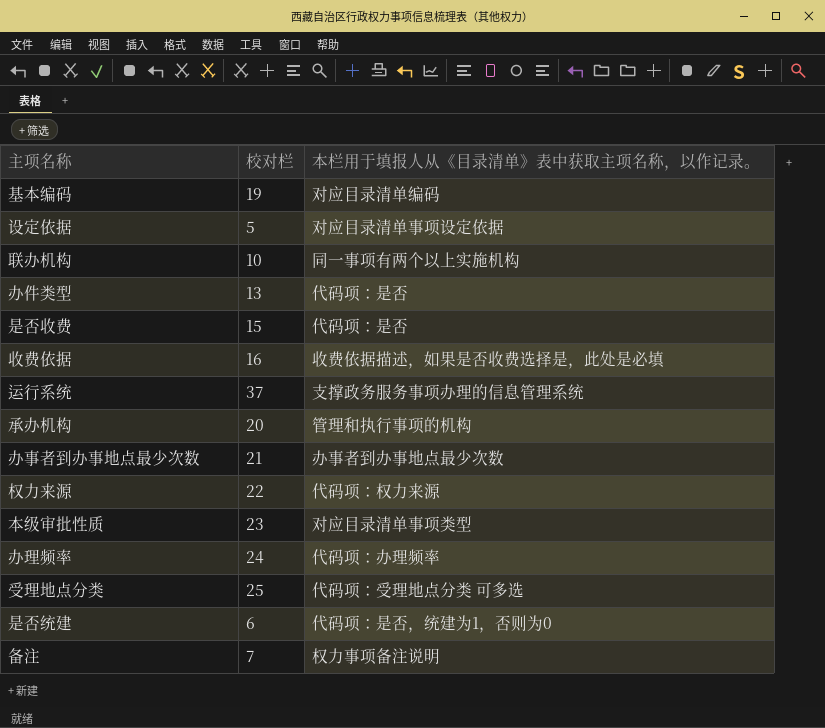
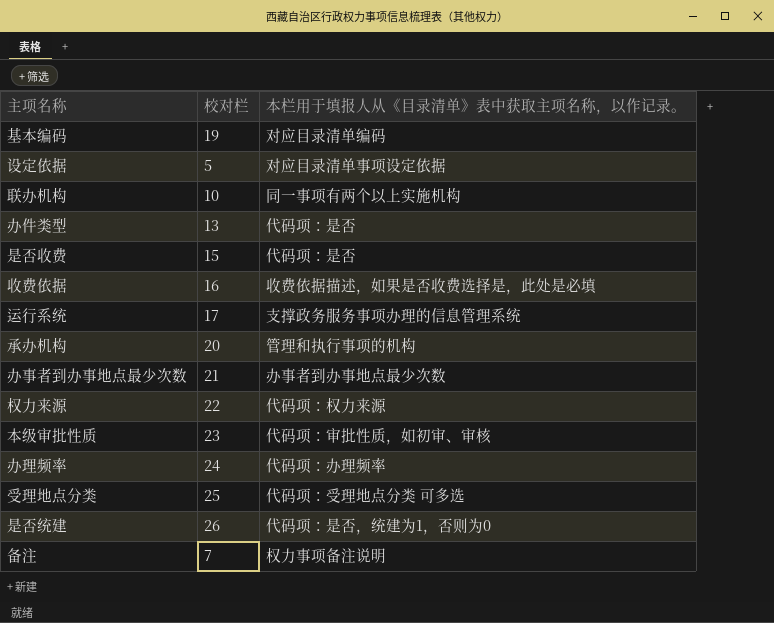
运行系统 | 校对栏: 37 -> 17
本级审批性质 | 本栏用于填报人从《目录清单》表中获取主项名称，以作记录。: 对应目录清单事项类型 -> 代码项：审批性质，如初审、审核
是否统建 | 校对栏: 6 -> 26

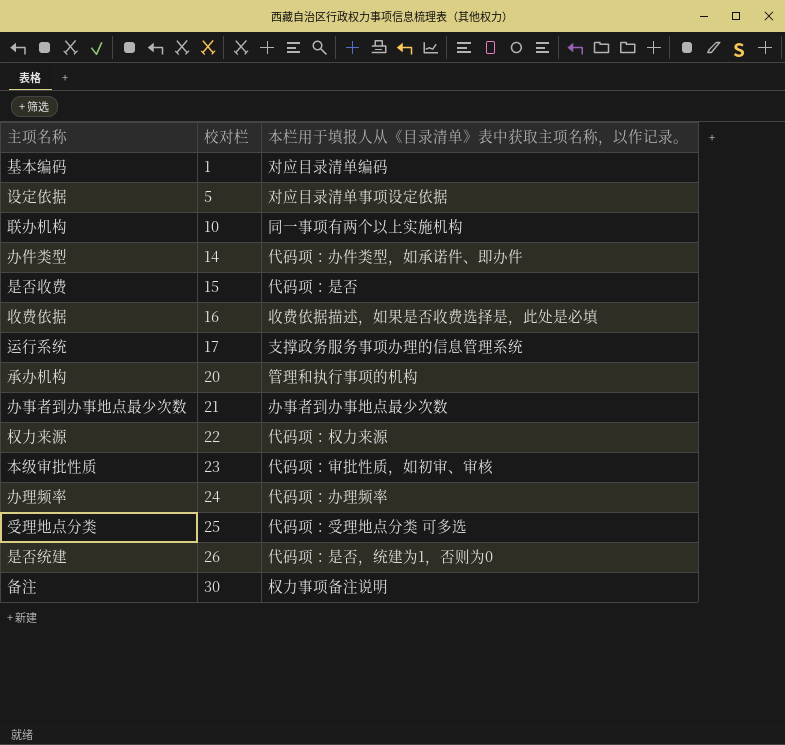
基本编码 | 校对栏: 19 -> 1
办件类型 | 校对栏: 13 -> 14
办件类型 | 本栏用于填报人从《目录清单》表中获取主项名称，以作记录。: 代码项：是否 -> 代码项：办件类型，如承诺件、即办件
备注 | 校对栏: 7 -> 30

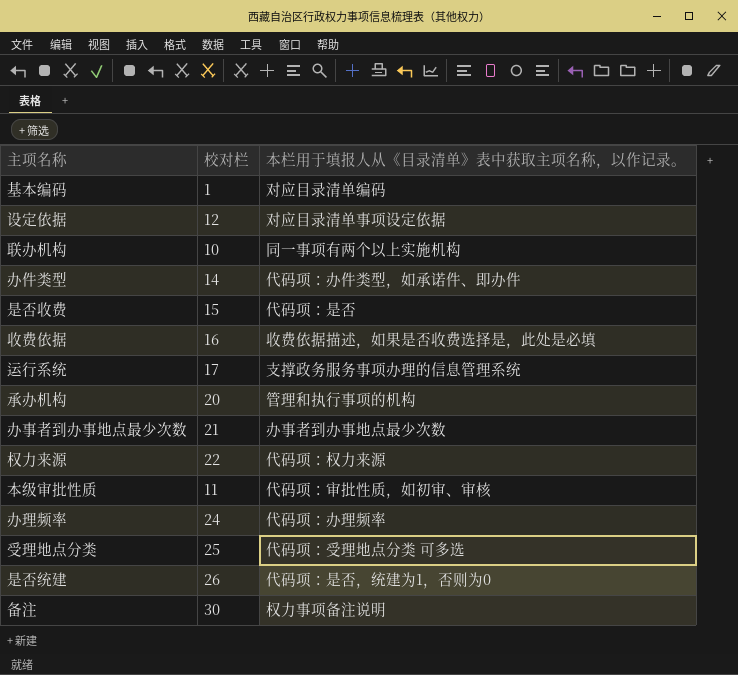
设定依据 | 校对栏: 5 -> 12
本级审批性质 | 校对栏: 23 -> 11

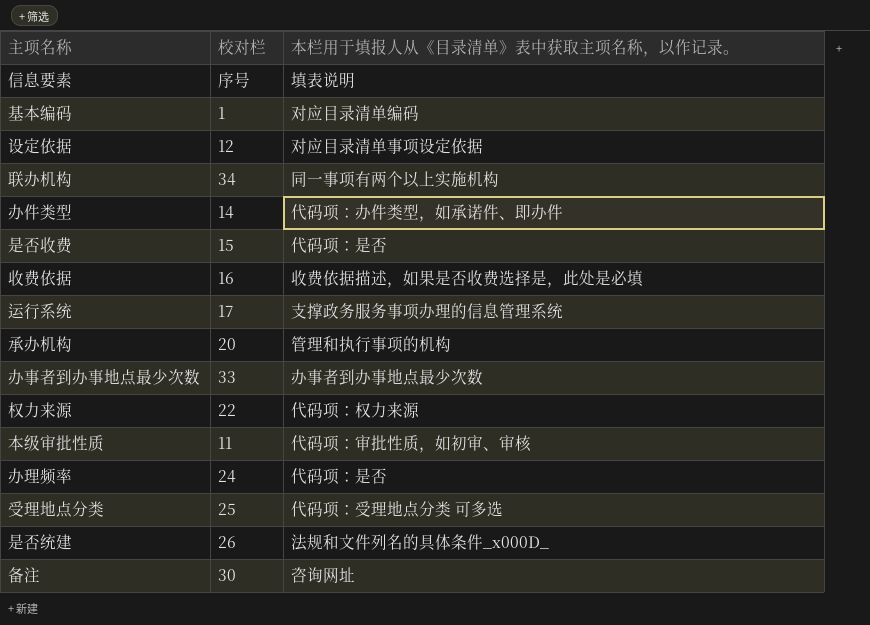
row 信息要素: none -> 序号 | 填表说明
联办机构 | 校对栏: 10 -> 34
办事者到办事地点最少次数 | 校对栏: 21 -> 33
办理频率 | 本栏用于填报人从《目录清单》表中获取主项名称，以作记录。: 代码项：办理频率 -> 代码项：是否
是否统建 | 本栏用于填报人从《目录清单》表中获取主项名称，以作记录。: 代码项：是否，统建为1，否则为0 -> 法规和文件列名的具体条件_x000D_
备注 | 本栏用于填报人从《目录清单》表中获取主项名称，以作记录。: 权力事项备注说明 -> 咨询网址

